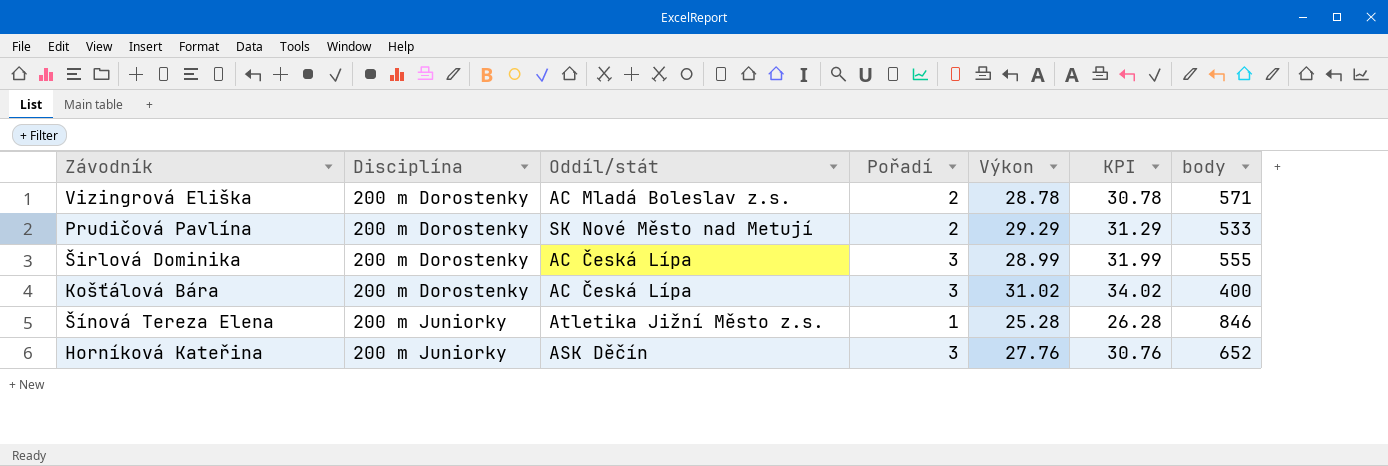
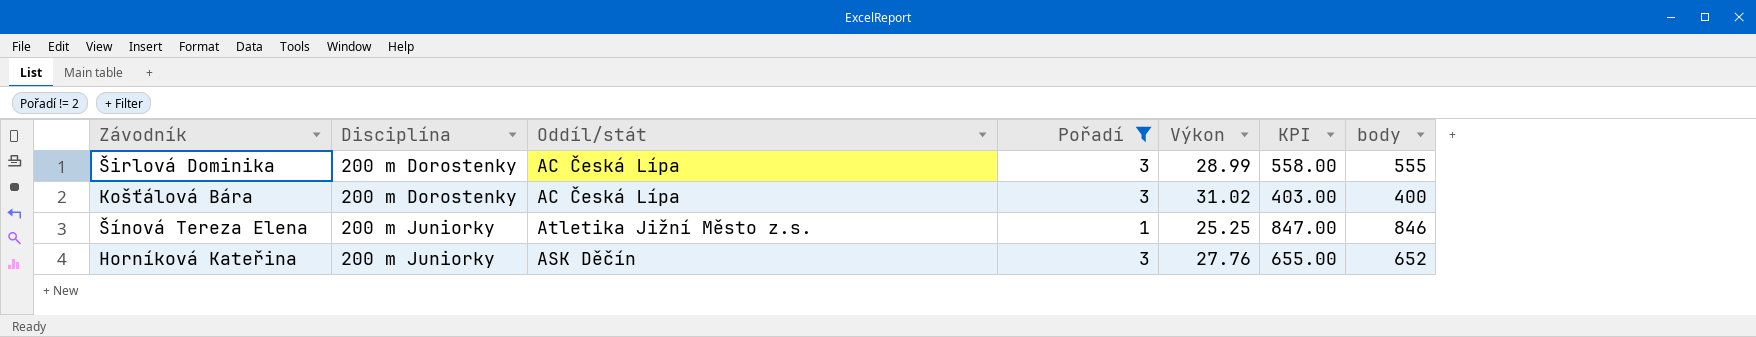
filter: none -> Pořadí != 2
column KPI | formula: [Pořadí] + [Výkon] -> [Pořadí] + [body]
Šínová Tereza Elena | Výkon: 25.28 -> 25.25

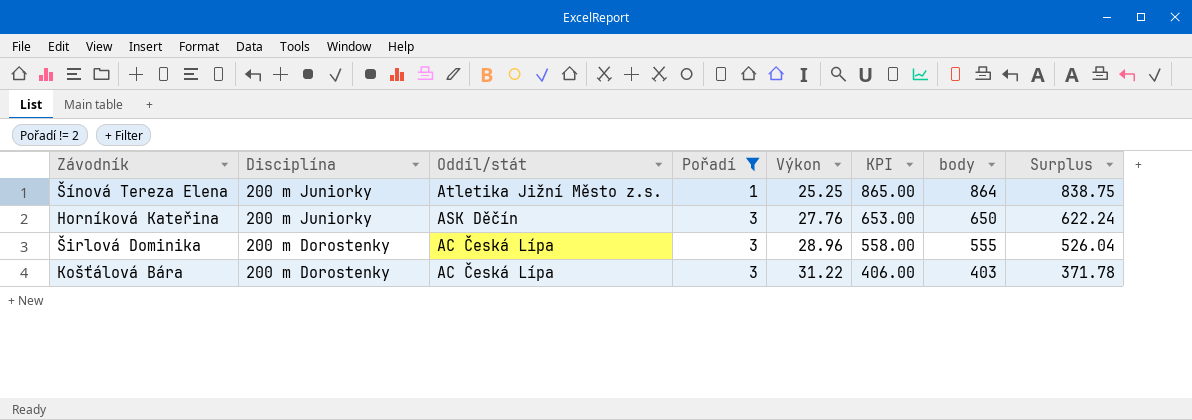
row order: Disciplína ascending -> Disciplína descending
column Surplus | formula: none -> [body] - [Výkon]
Šínová Tereza Elena | KPI: 847.00 -> 865.00
Šínová Tereza Elena | body: 846 -> 864
Horníková Kateřina | KPI: 655.00 -> 653.00
Horníková Kateřina | body: 652 -> 650
Širlová Dominika | Výkon: 28.99 -> 28.96
Košťálová Bára | Výkon: 31.02 -> 31.22
Košťálová Bára | KPI: 403.00 -> 406.00
Košťálová Bára | body: 400 -> 403

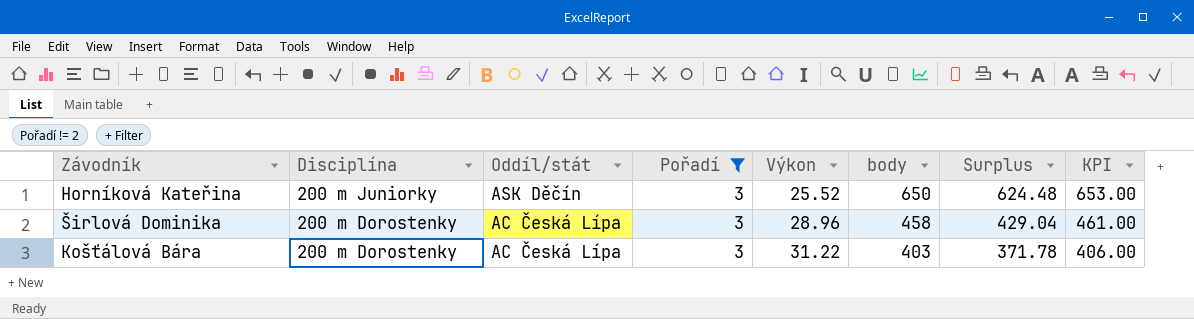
column KPI | position: 6 -> 8
row Šínová Tereza Elena: 200 m Juniorky | Atletika Jižní Město z.s. | 1 | 25.25 | 865.00 | 864 | 838.75 -> none
Horníková Kateřina | Výkon: 27.76 -> 25.52
Horníková Kateřina | Surplus: 622.24 -> 624.48
Širlová Dominika | body: 555 -> 458
Širlová Dominika | Surplus: 526.04 -> 429.04
Širlová Dominika | KPI: 558.00 -> 461.00

